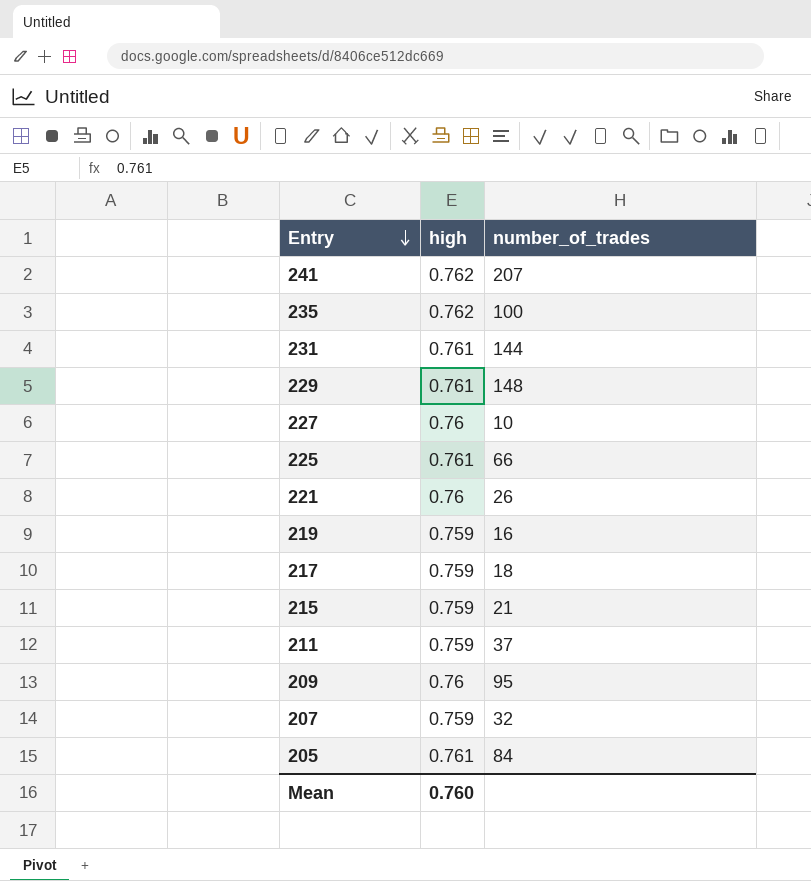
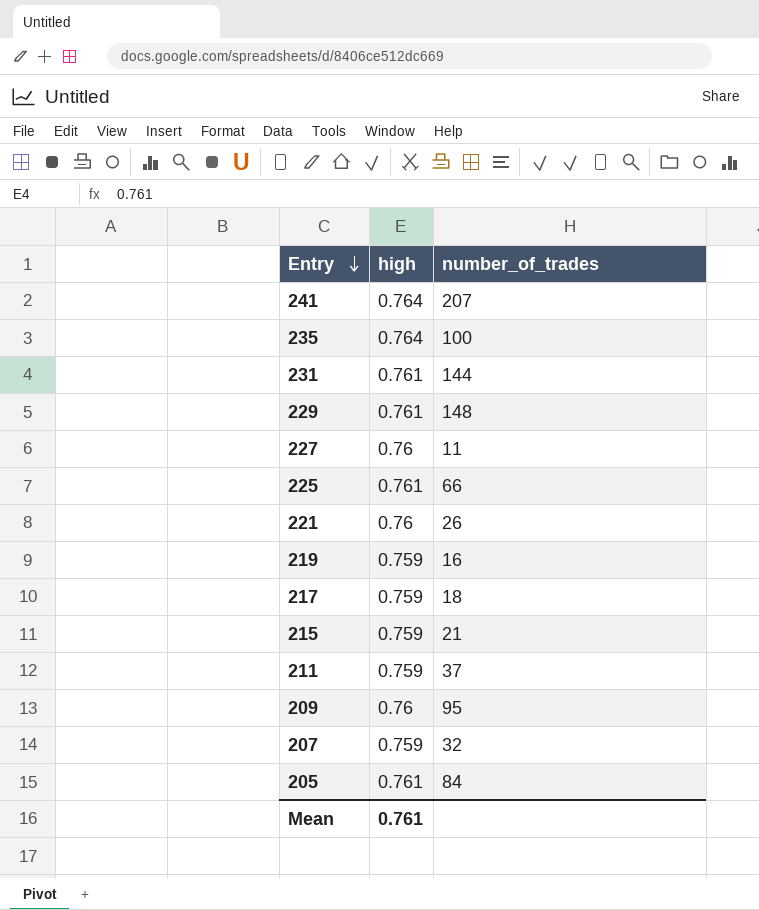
241 | high: 0.762 -> 0.764
235 | high: 0.762 -> 0.764
227 | number_of_trades: 10 -> 11
Mean | high: 0.760 -> 0.761

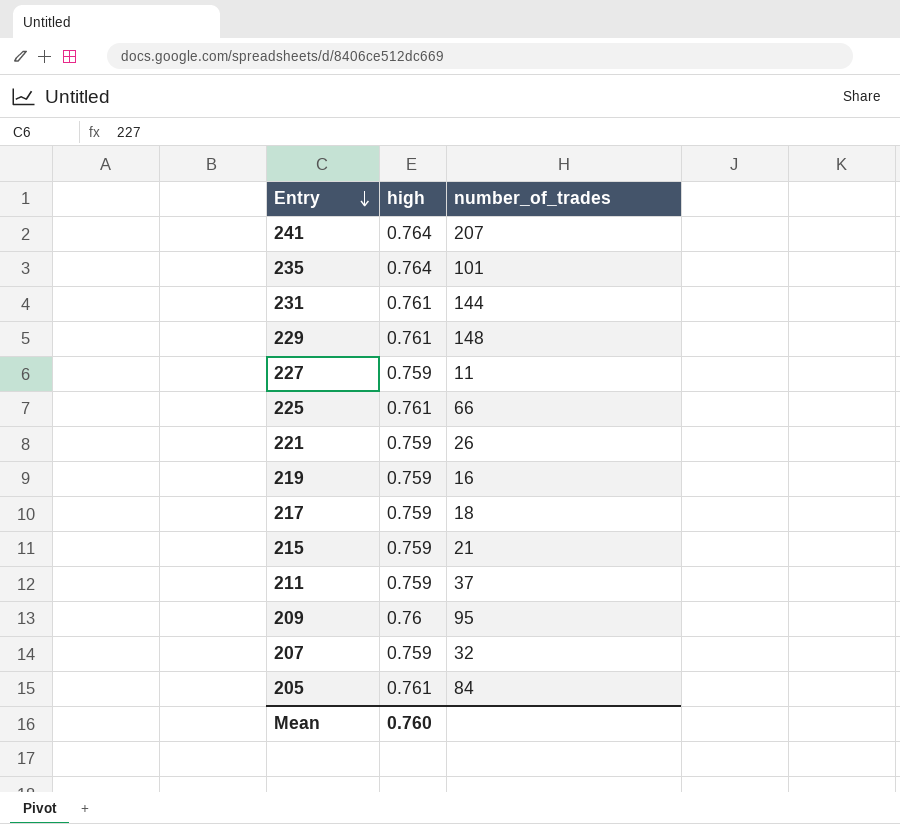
235 | number_of_trades: 100 -> 101
227 | high: 0.76 -> 0.759
221 | high: 0.76 -> 0.759
Mean | high: 0.761 -> 0.760

